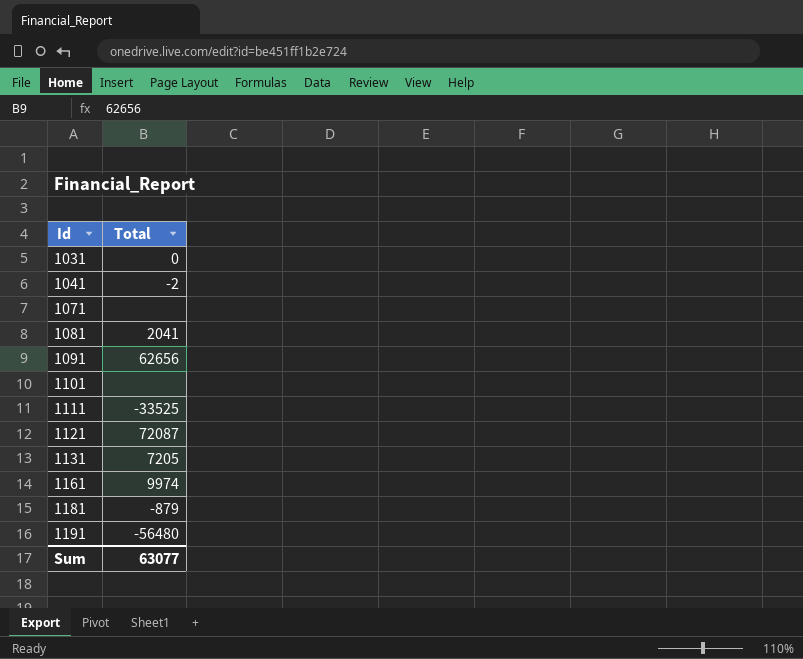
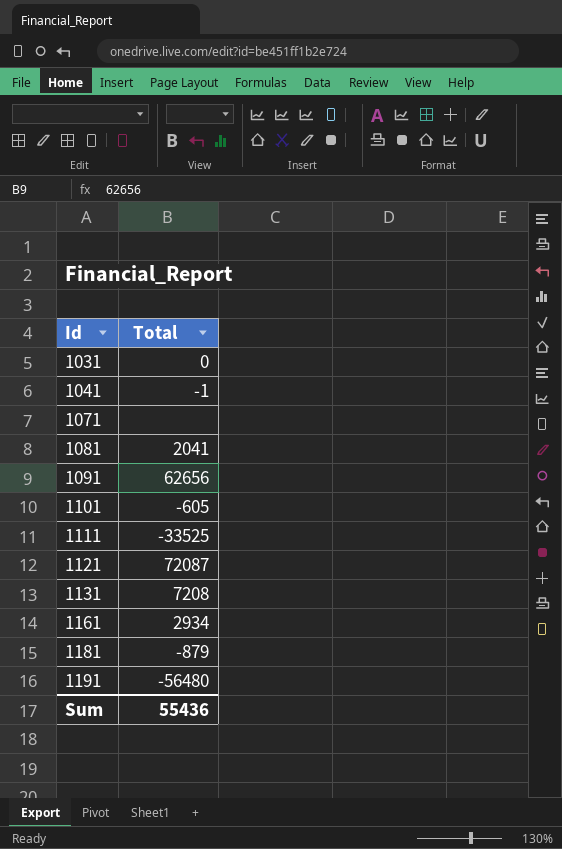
1041 | Total: -2 -> -1
1101 | Total: none -> -605
1131 | Total: 7205 -> 7208
1161 | Total: 9974 -> 2934
Sum | Total: 63077 -> 55436

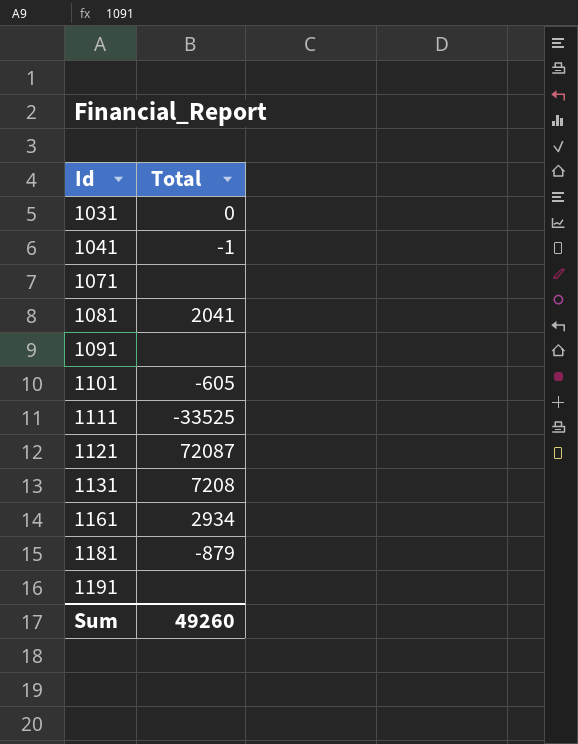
1091 | Total: 62656 -> none
1191 | Total: -56480 -> none
Sum | Total: 55436 -> 49260

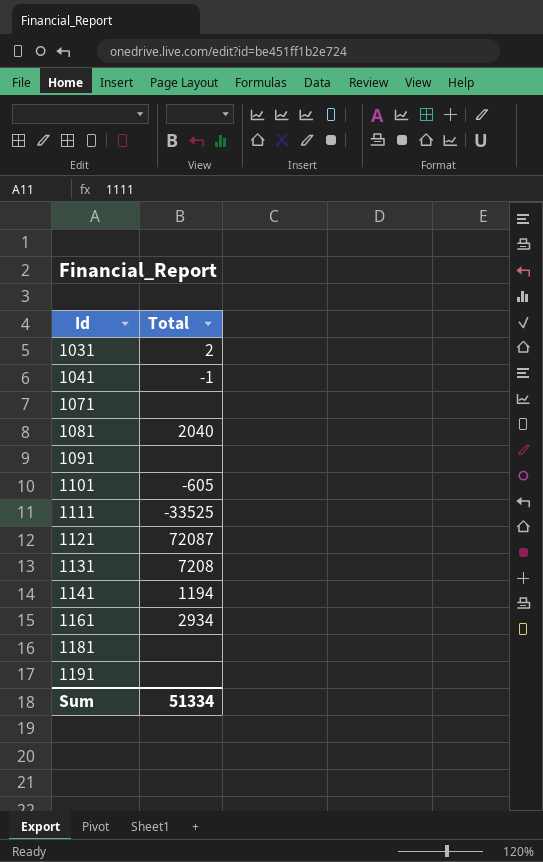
1031 | Total: 0 -> 2
1081 | Total: 2041 -> 2040
row 1141: none -> 1194
1181 | Total: -879 -> none
Sum | Total: 49260 -> 51334

